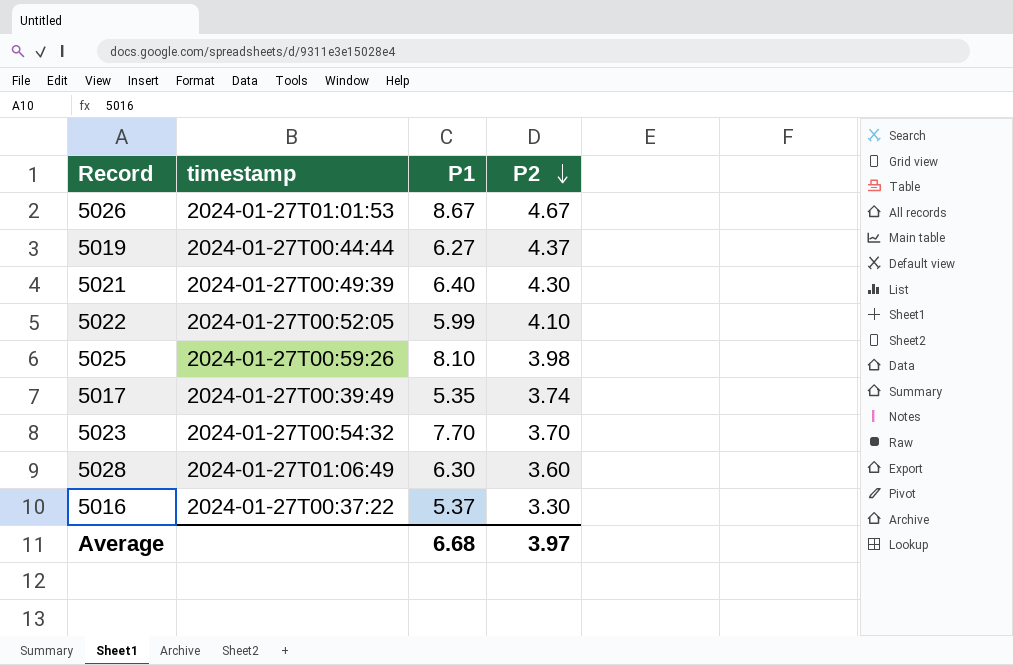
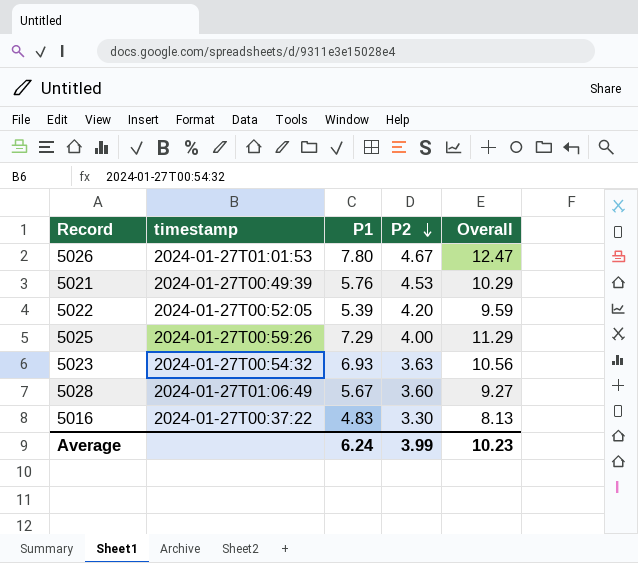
column Overall | formula: none -> [P1] + [P2]
row 5019: 2024-01-27T00:44:44 | 6.27 | 4.37 -> none
row 5017: 2024-01-27T00:39:49 | 5.35 | 3.74 -> none
5026 | P1: 8.67 -> 7.80
5021 | P1: 6.40 -> 5.76
5021 | P2: 4.30 -> 4.53
5022 | P1: 5.99 -> 5.39
5022 | P2: 4.10 -> 4.20
5025 | P1: 8.10 -> 7.29
5025 | P2: 3.98 -> 4.00
5023 | P1: 7.70 -> 6.93
5023 | P2: 3.70 -> 3.63
5028 | P1: 6.30 -> 5.67
5016 | P1: 5.37 -> 4.83
Average | P1: 6.68 -> 6.24
Average | P2: 3.97 -> 3.99

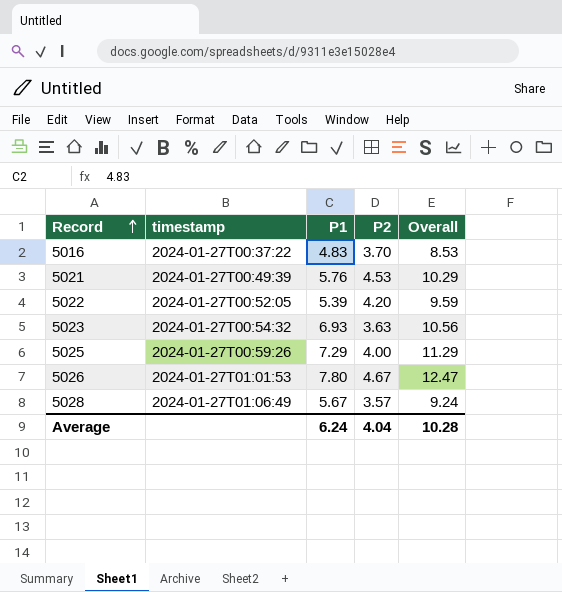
row order: P2 descending -> Record ascending
5016 | P2: 3.30 -> 3.70
5016 | Overall: 8.13 -> 8.53
5028 | P2: 3.60 -> 3.57
5028 | Overall: 9.27 -> 9.24
Average | P2: 3.99 -> 4.04
Average | Overall: 10.23 -> 10.28

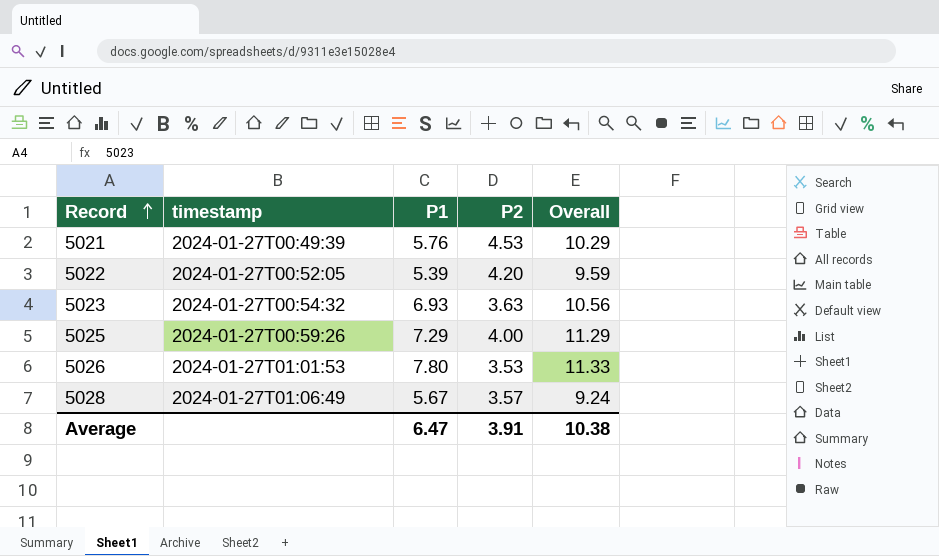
row 5016: 2024-01-27T00:37:22 | 4.83 | 3.70 | 8.53 -> none
5026 | P2: 4.67 -> 3.53
5026 | Overall: 12.47 -> 11.33
Average | P1: 6.24 -> 6.47
Average | P2: 4.04 -> 3.91
Average | Overall: 10.28 -> 10.38

